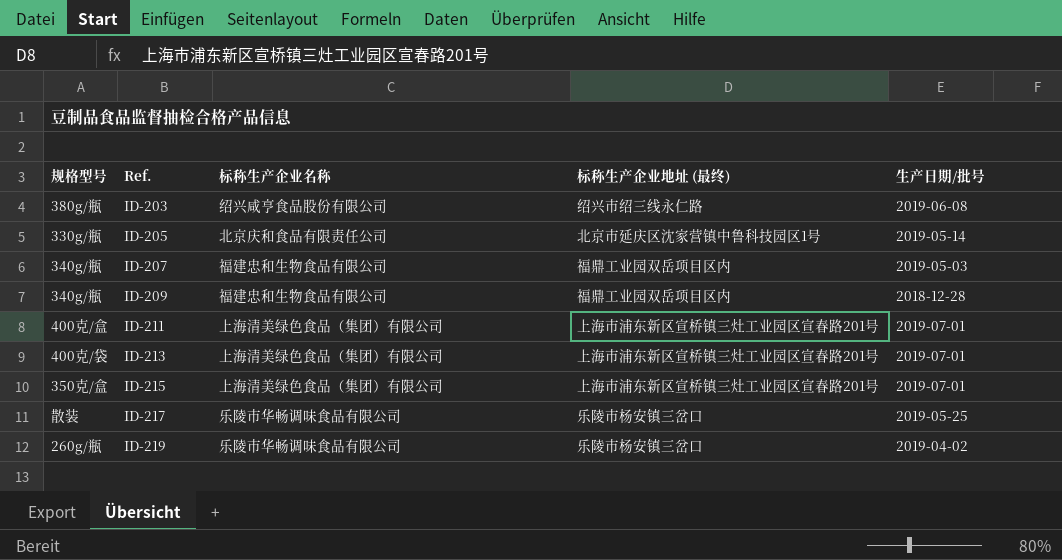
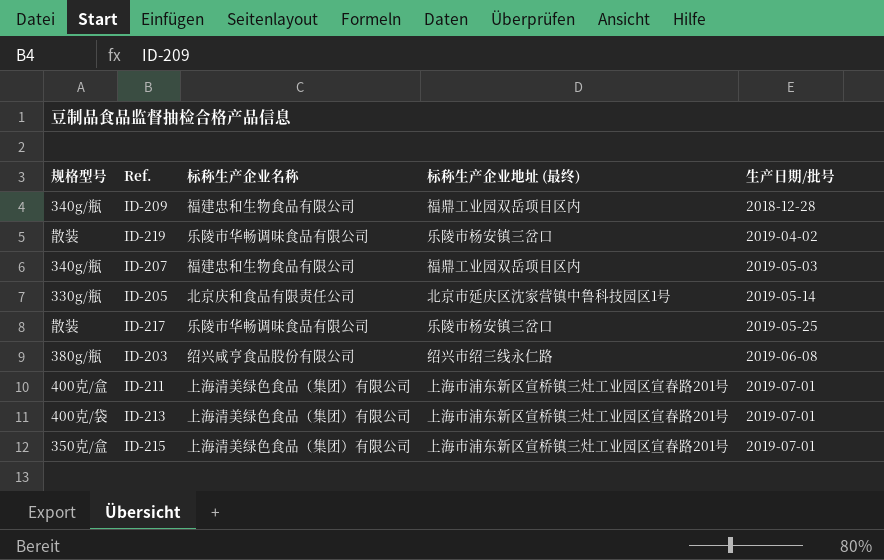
row order: Ref. ascending -> 生产日期/批号 ascending
ID-219 | 规格型号: 260g/瓶 -> 散装

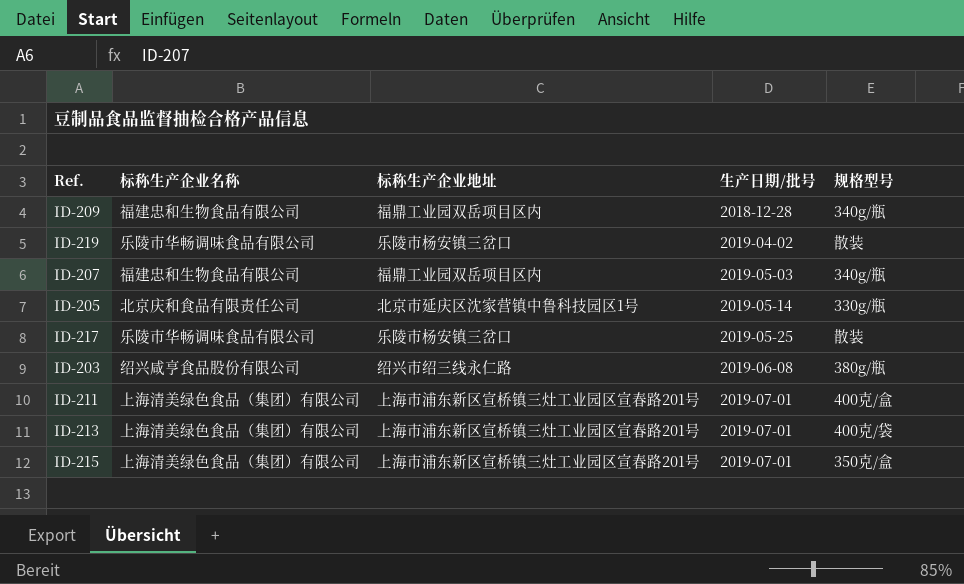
column name: 标称生产企业地址 (最终) -> 标称生产企业地址
column 规格型号 | position: 1 -> 5

